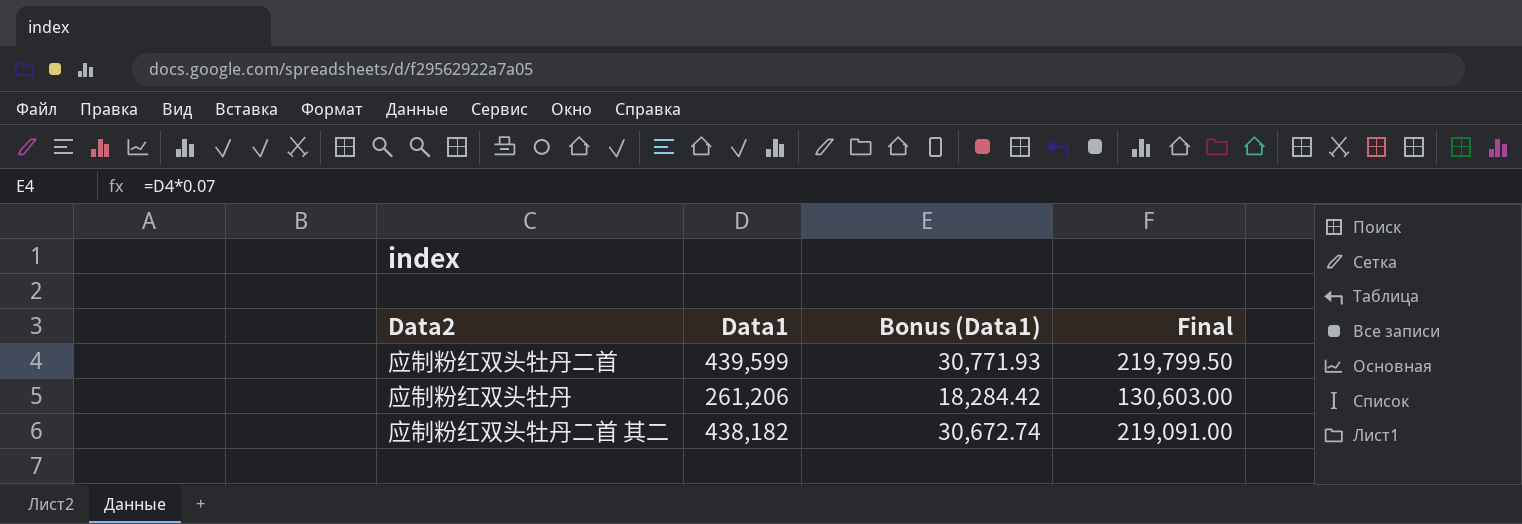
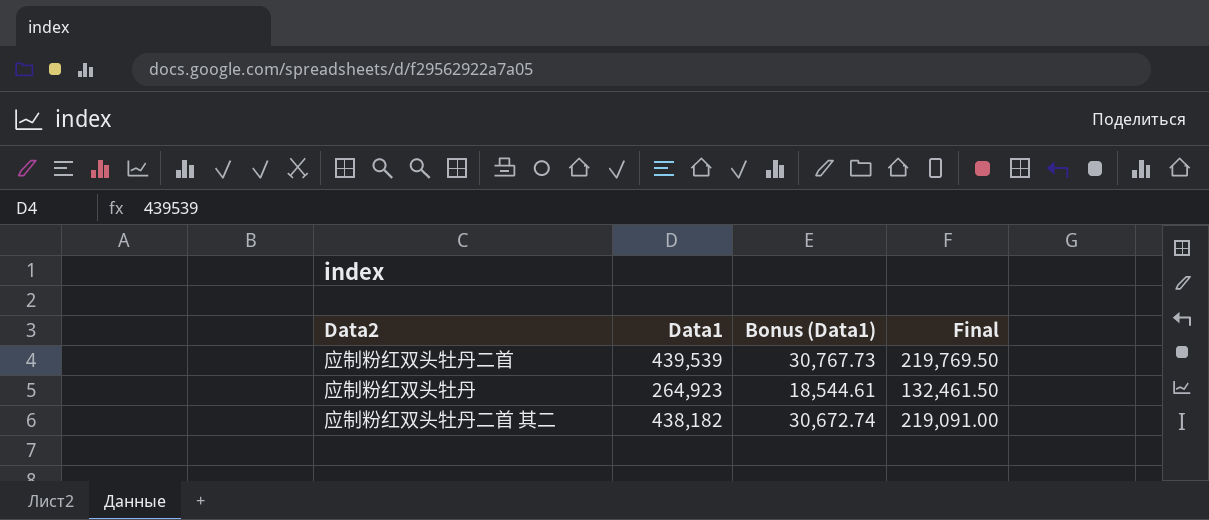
应制粉红双头牡丹二首 | Data1: 439,599 -> 439,539
应制粉红双头牡丹二首 | Bonus (Data1): 30,771.93 -> 30,767.73
应制粉红双头牡丹二首 | Final: 219,799.50 -> 219,769.50
应制粉红双头牡丹 | Data1: 261,206 -> 264,923
应制粉红双头牡丹 | Bonus (Data1): 18,284.42 -> 18,544.61
应制粉红双头牡丹 | Final: 130,603.00 -> 132,461.50

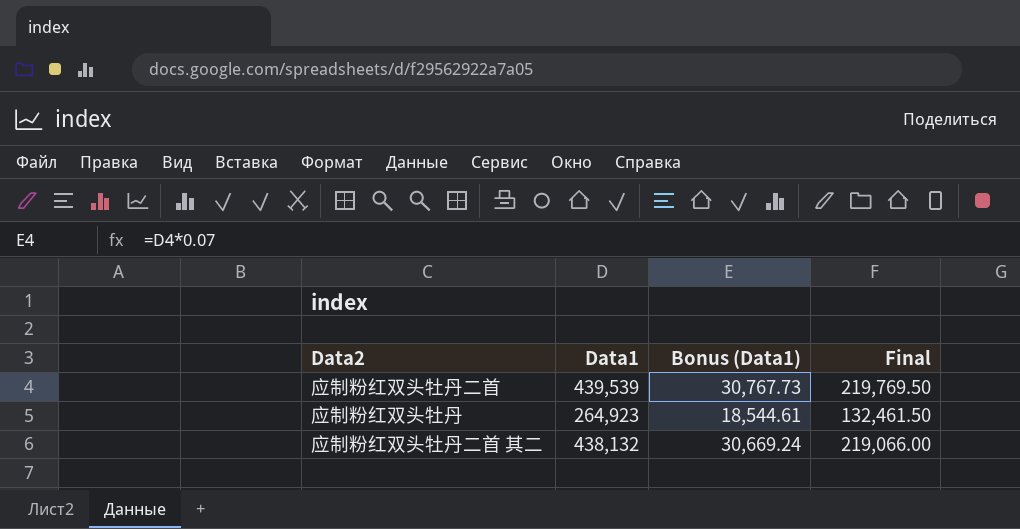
应制粉红双头牡丹二首 其二 | Data1: 438,182 -> 438,132
应制粉红双头牡丹二首 其二 | Bonus (Data1): 30,672.74 -> 30,669.24
应制粉红双头牡丹二首 其二 | Final: 219,091.00 -> 219,066.00

